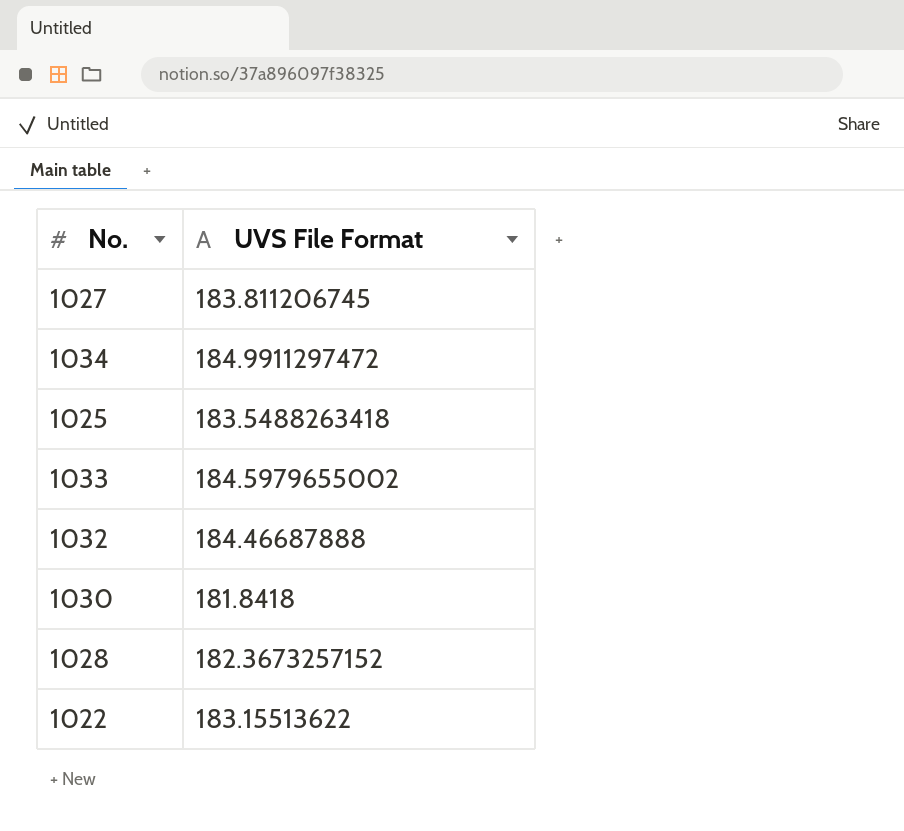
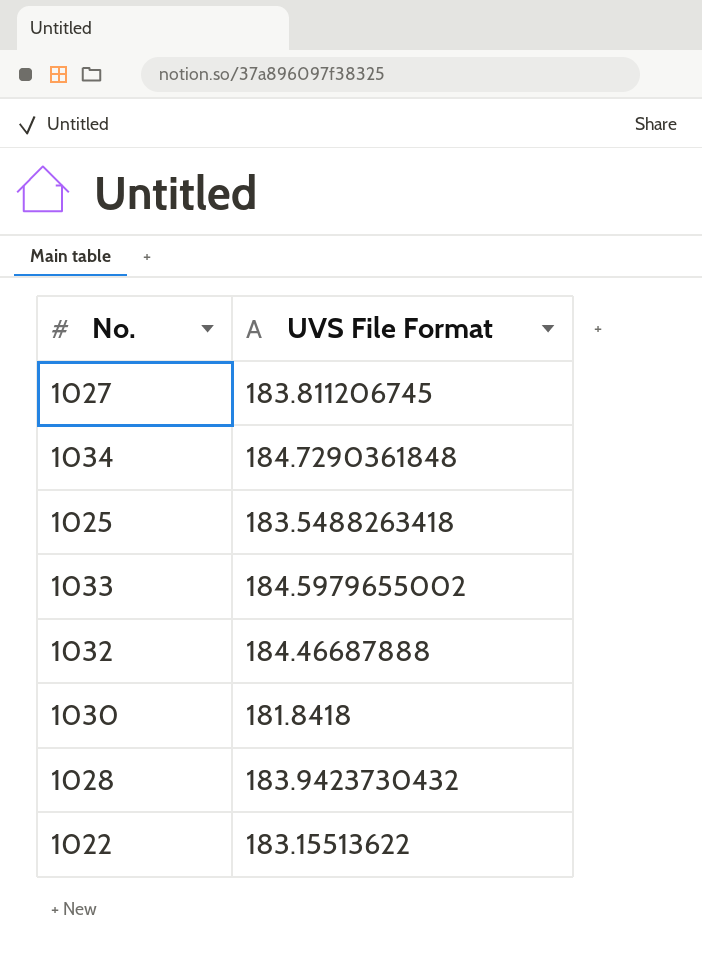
1034 | UVS File Format: 184.9911297472 -> 184.7290361848
1028 | UVS File Format: 182.3673257152 -> 183.9423730432

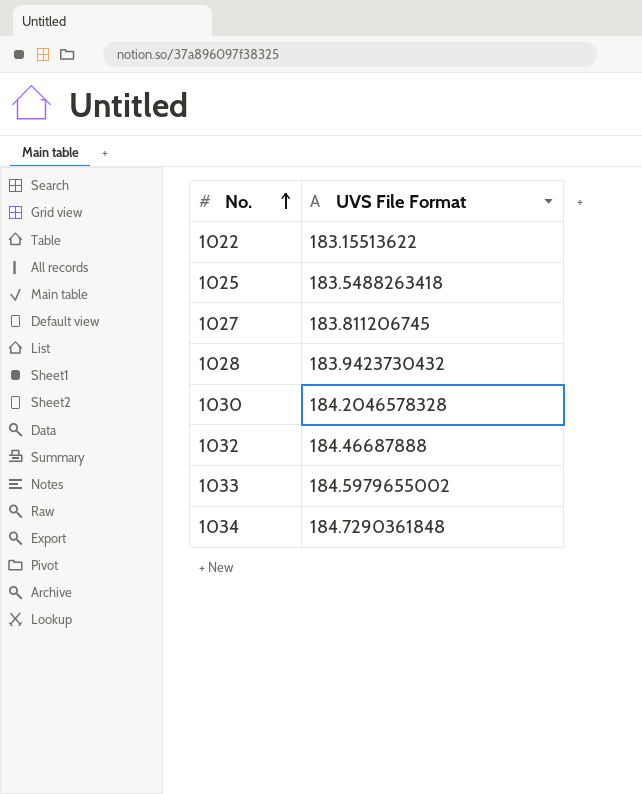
row order: none -> No. ascending
1030 | UVS File Format: 181.8418 -> 184.2046578328

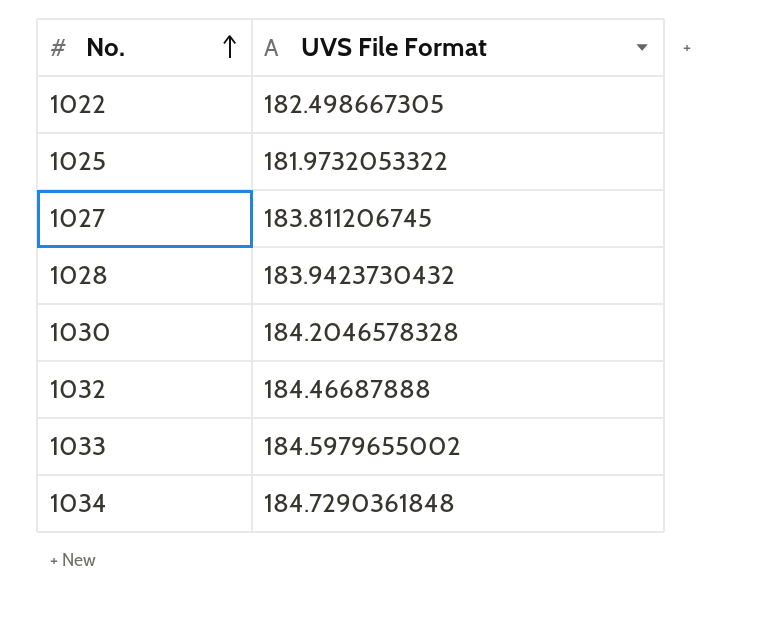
1022 | UVS File Format: 183.15513622 -> 182.498667305
1025 | UVS File Format: 183.5488263418 -> 181.9732053322

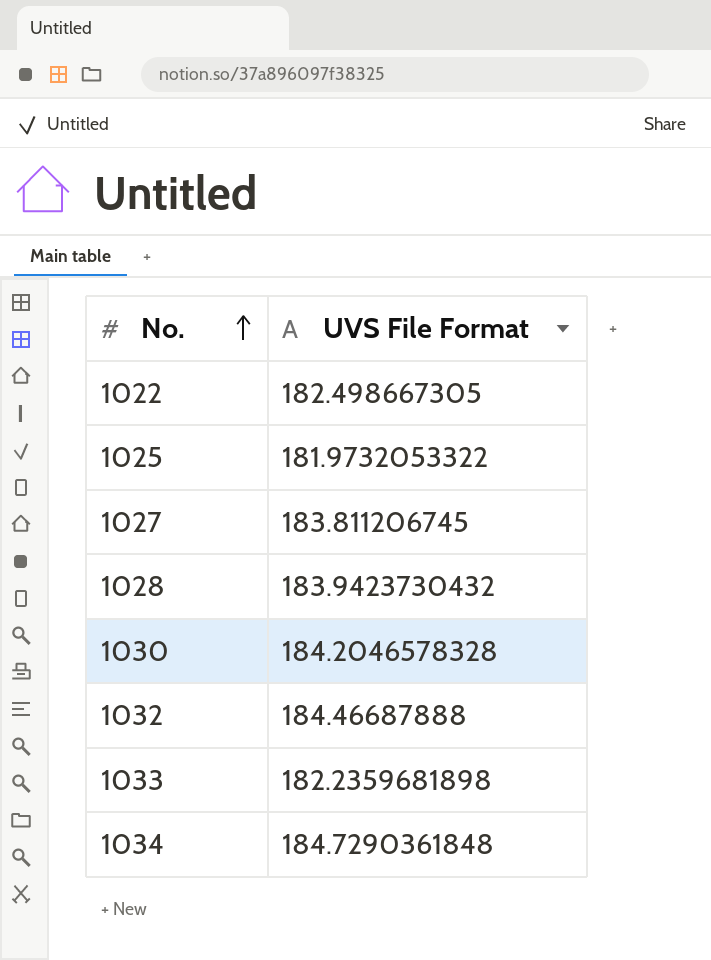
1033 | UVS File Format: 184.5979655002 -> 182.2359681898

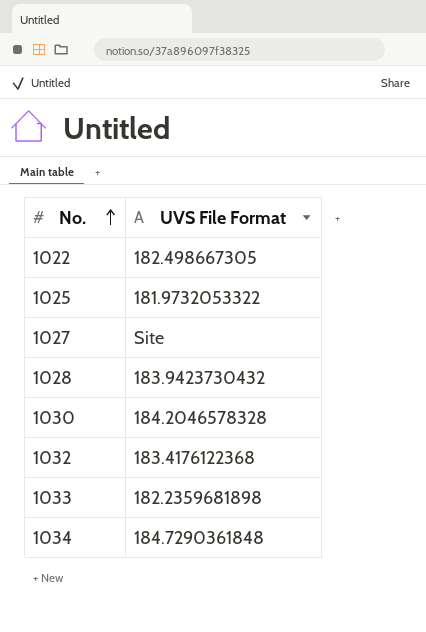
1027 | UVS File Format: 183.811206745 -> Site
1032 | UVS File Format: 184.46687888 -> 183.4176122368

